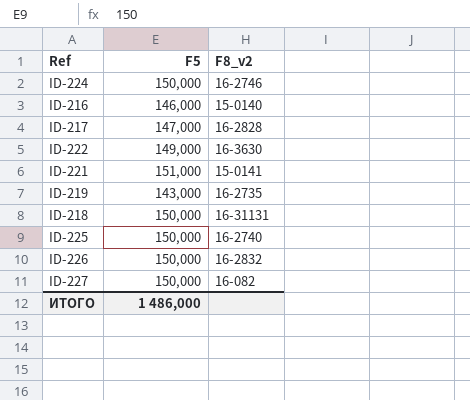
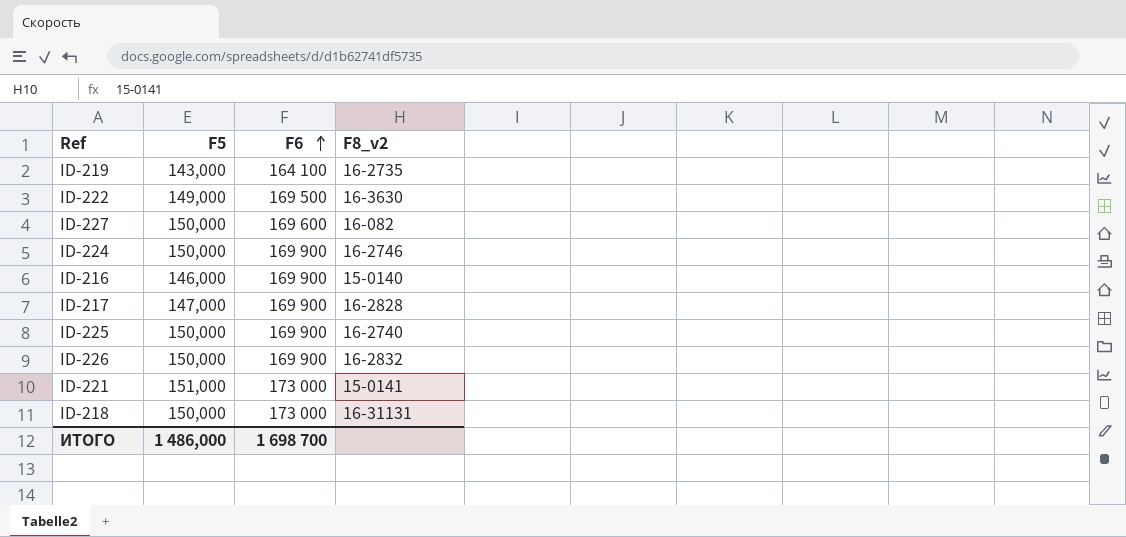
row order: none -> F6 ascending
column F6 | position: none -> 3

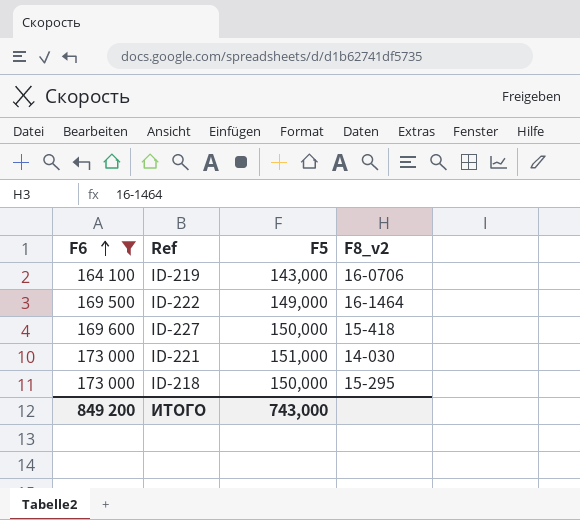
filter: none -> F6 != 169 900
column F6 | position: 3 -> 1
ID-219 | F8_v2: 16-2735 -> 16-0706
ID-222 | F8_v2: 16-3630 -> 16-1464
ID-227 | F8_v2: 16-082 -> 15-418
ID-221 | F8_v2: 15-0141 -> 14-030
ID-218 | F8_v2: 16-31131 -> 15-295
ИТОГО | F6: 1 698 700 -> 849 200
ИТОГО | F5: 1 486,000 -> 743,000

